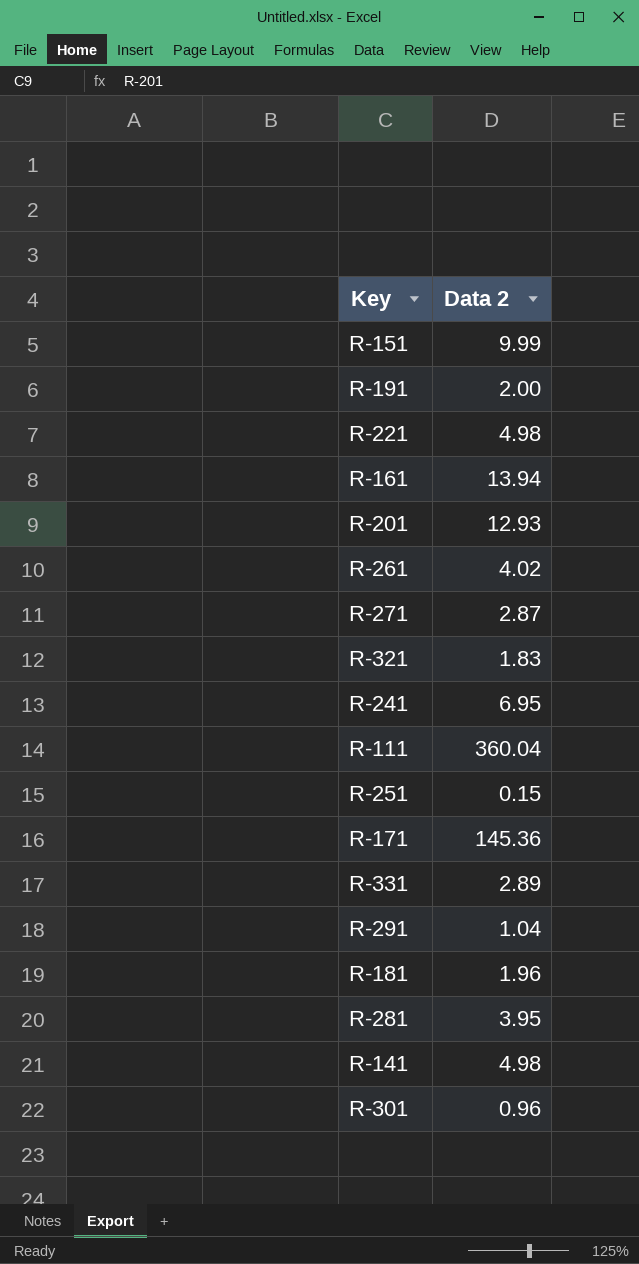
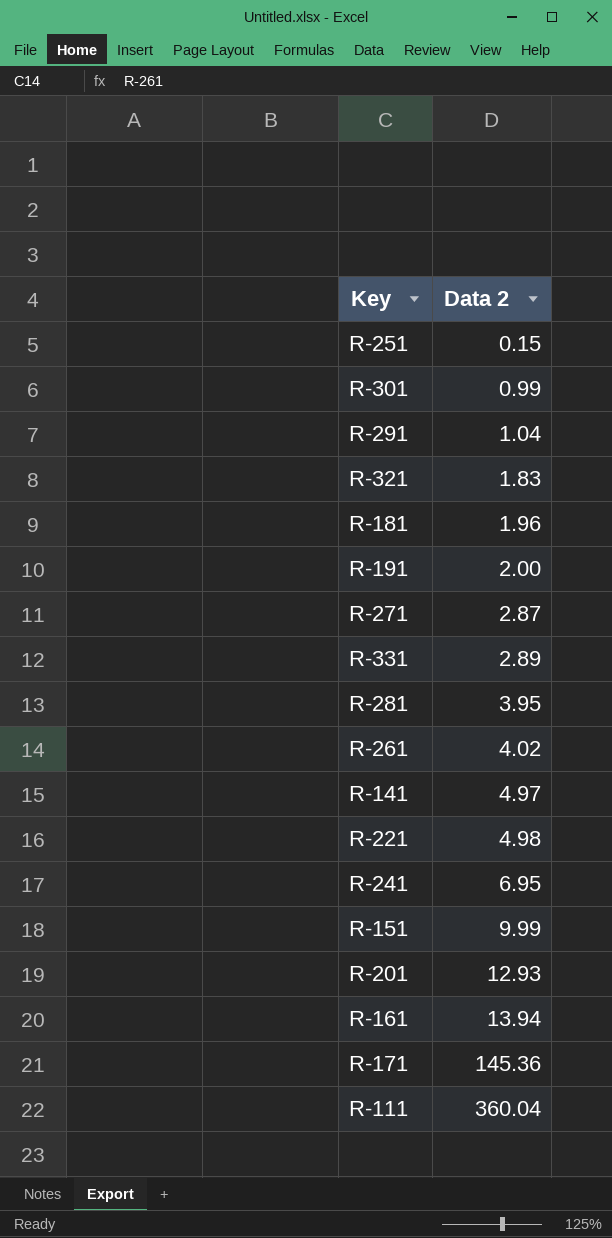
row order: none -> Data 2 ascending
R-301 | Data 2: 0.96 -> 0.99
R-141 | Data 2: 4.98 -> 4.97

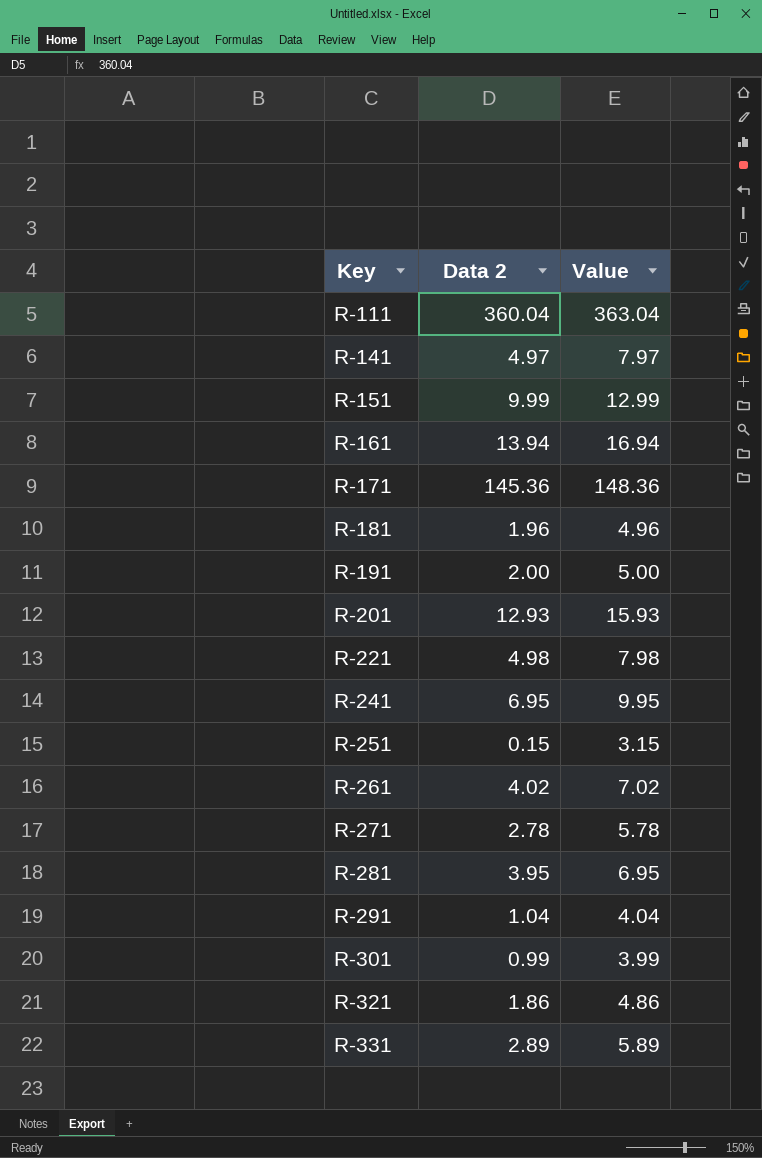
row order: Data 2 ascending -> Key ascending
column Value | formula: none -> [Data 2] + 3
R-271 | Data 2: 2.87 -> 2.78
R-321 | Data 2: 1.83 -> 1.86

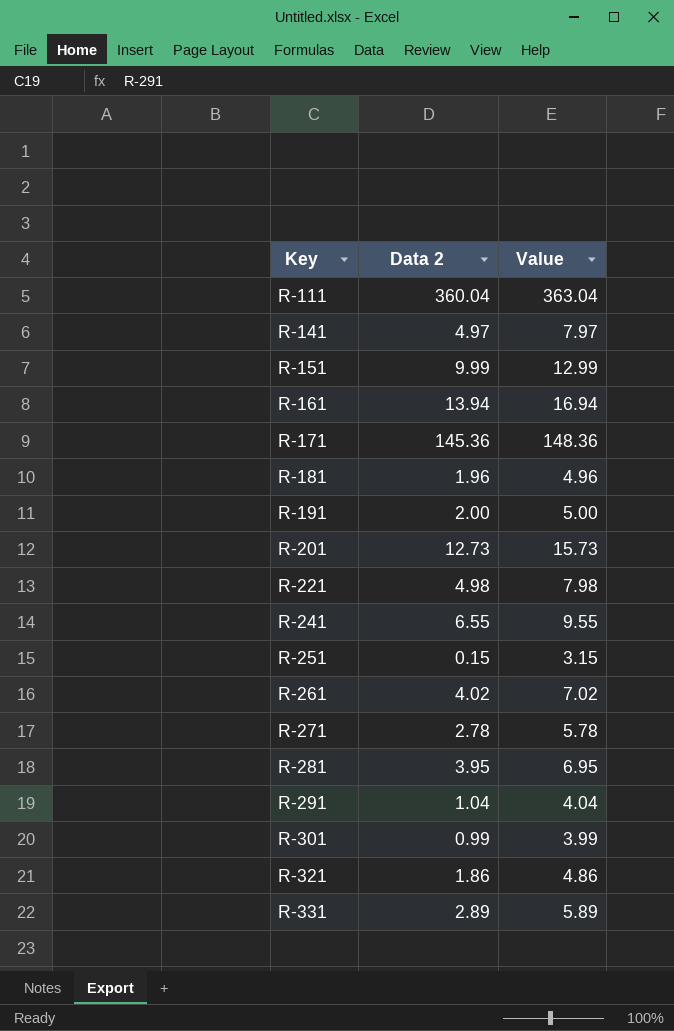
R-201 | Data 2: 12.93 -> 12.73
R-201 | Value: 15.93 -> 15.73
R-241 | Data 2: 6.95 -> 6.55
R-241 | Value: 9.95 -> 9.55

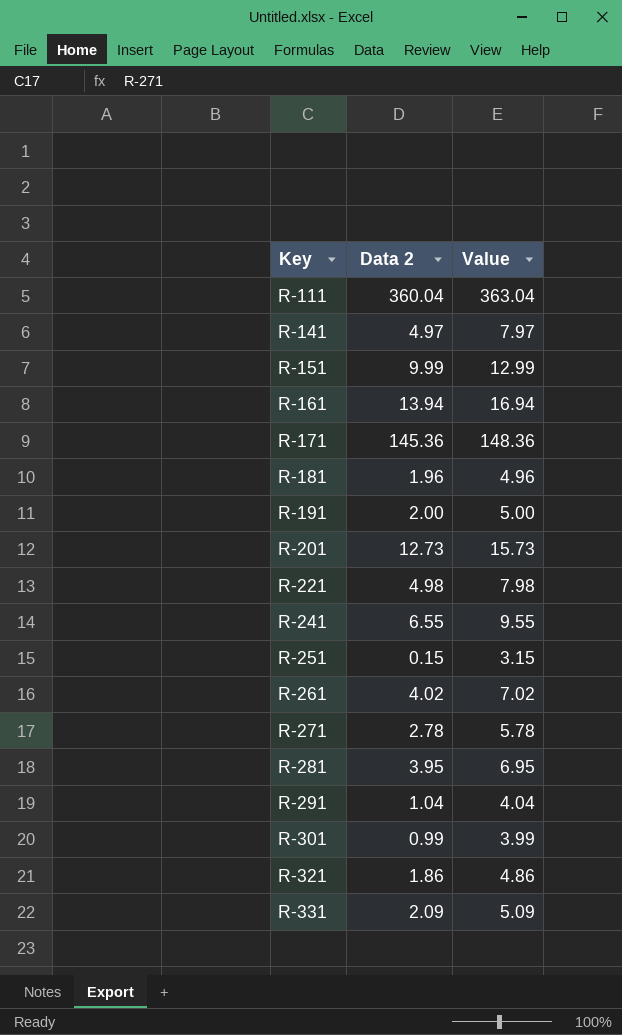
R-331 | Data 2: 2.89 -> 2.09
R-331 | Value: 5.89 -> 5.09

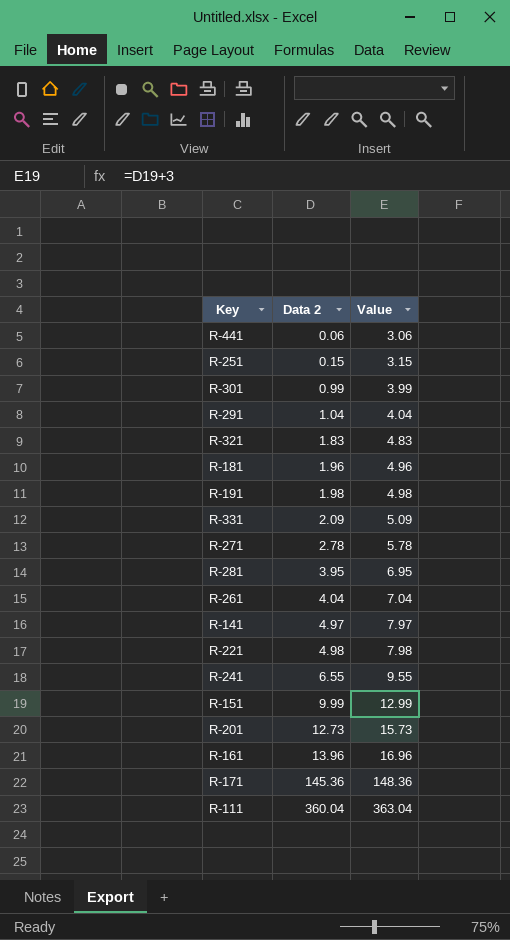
row order: Key ascending -> Data 2 ascending
row R-441: none -> 0.06 | 3.06
R-321 | Data 2: 1.86 -> 1.83
R-321 | Value: 4.86 -> 4.83
R-191 | Data 2: 2.00 -> 1.98
R-191 | Value: 5.00 -> 4.98
R-261 | Data 2: 4.02 -> 4.04
R-261 | Value: 7.02 -> 7.04
R-161 | Data 2: 13.94 -> 13.96
R-161 | Value: 16.94 -> 16.96

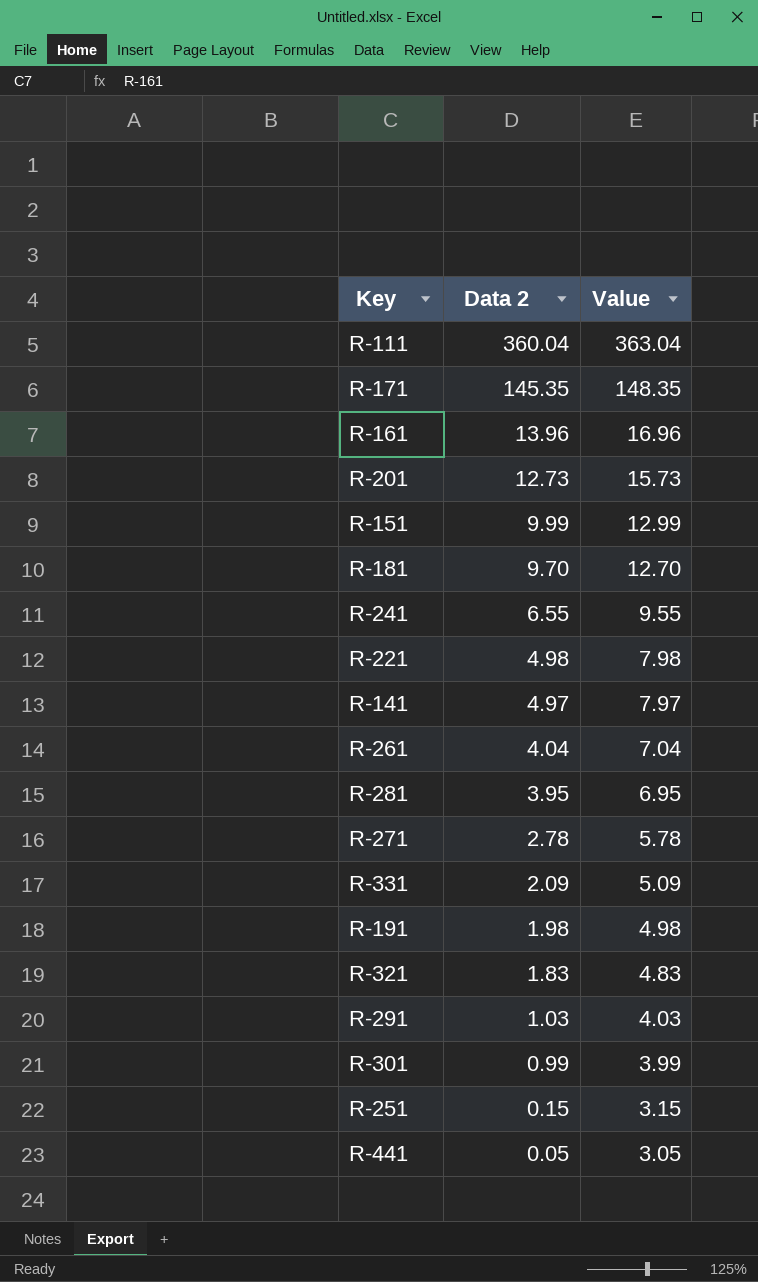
row order: Data 2 ascending -> Data 2 descending
R-171 | Data 2: 145.36 -> 145.35
R-171 | Value: 148.36 -> 148.35
R-181 | Data 2: 1.96 -> 9.70
R-181 | Value: 4.96 -> 12.70
R-291 | Data 2: 1.04 -> 1.03
R-291 | Value: 4.04 -> 4.03
R-441 | Data 2: 0.06 -> 0.05
R-441 | Value: 3.06 -> 3.05

